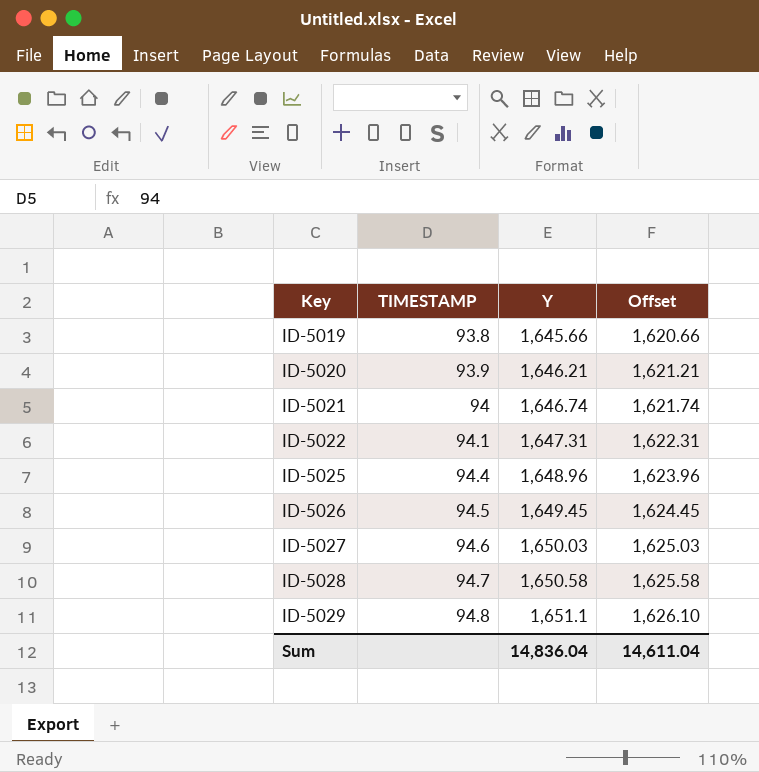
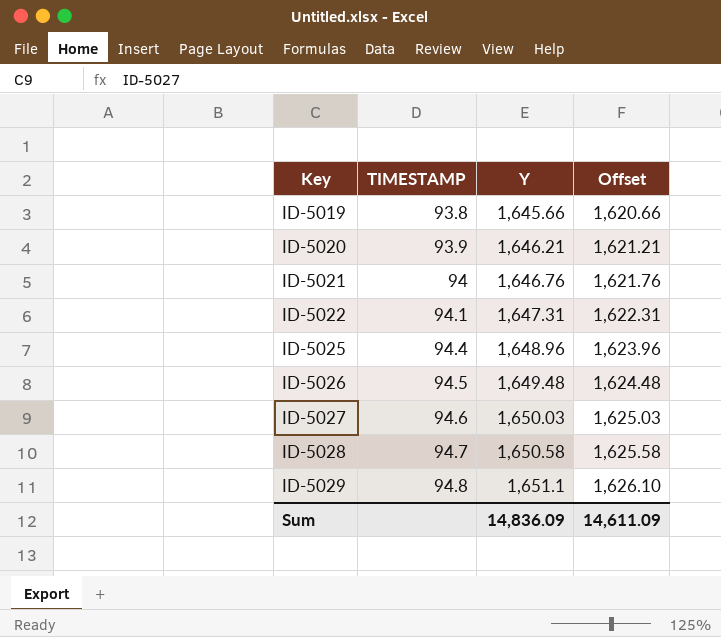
ID-5021 | Y: 1,646.74 -> 1,646.76
ID-5021 | Offset: 1,621.74 -> 1,621.76
ID-5026 | Y: 1,649.45 -> 1,649.48
ID-5026 | Offset: 1,624.45 -> 1,624.48
Sum | Y: 14,836.04 -> 14,836.09
Sum | Offset: 14,611.04 -> 14,611.09

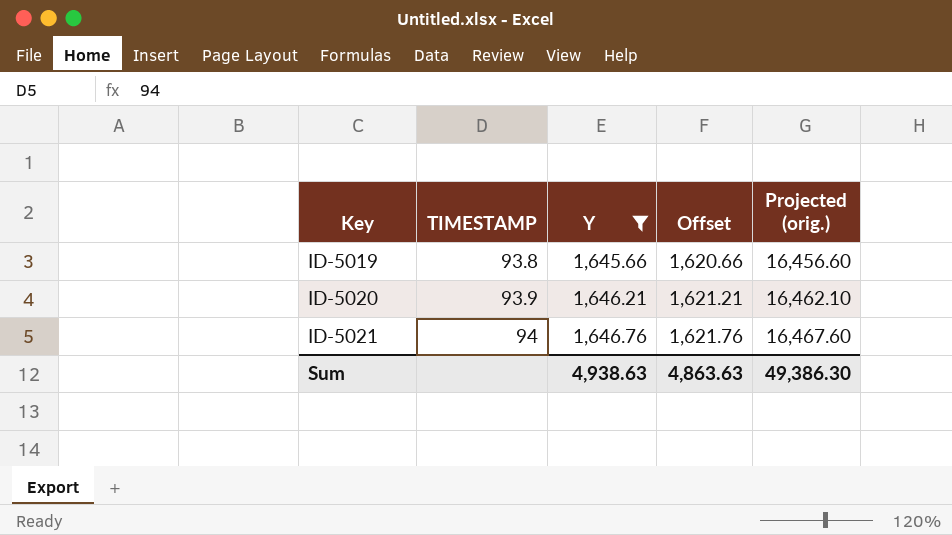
filter: none -> Y <= 1,646.76
column Projected (orig.) | formula: none -> [Y] * 10
Sum | Y: 14,836.09 -> 4,938.63
Sum | Offset: 14,611.09 -> 4,863.63

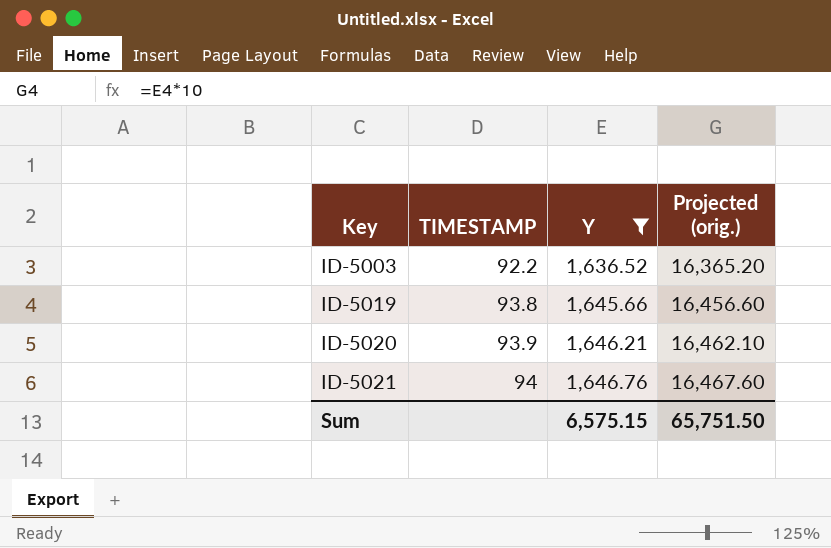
column Offset | formula: [Y] - 25 -> none
row ID-5003: none -> 92.2 | 1,636.52 | 16,365.20
Sum | Y: 4,938.63 -> 6,575.15
Sum | Projected (orig.): 49,386.30 -> 65,751.50

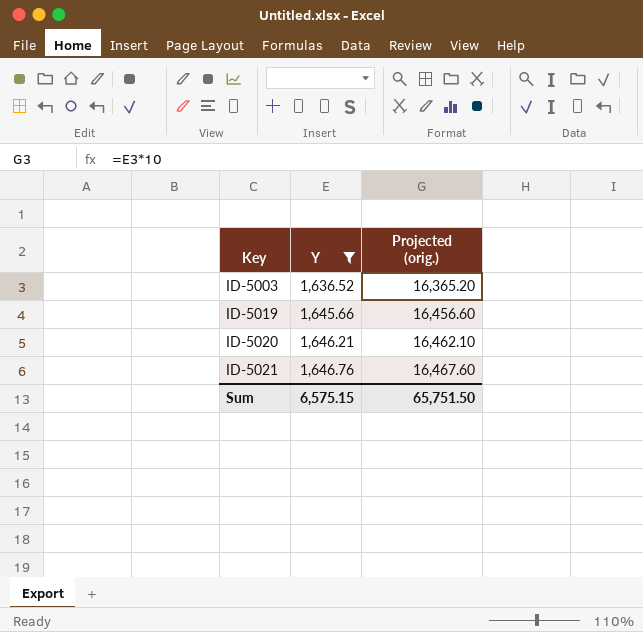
column TIMESTAMP | position: 2 -> none

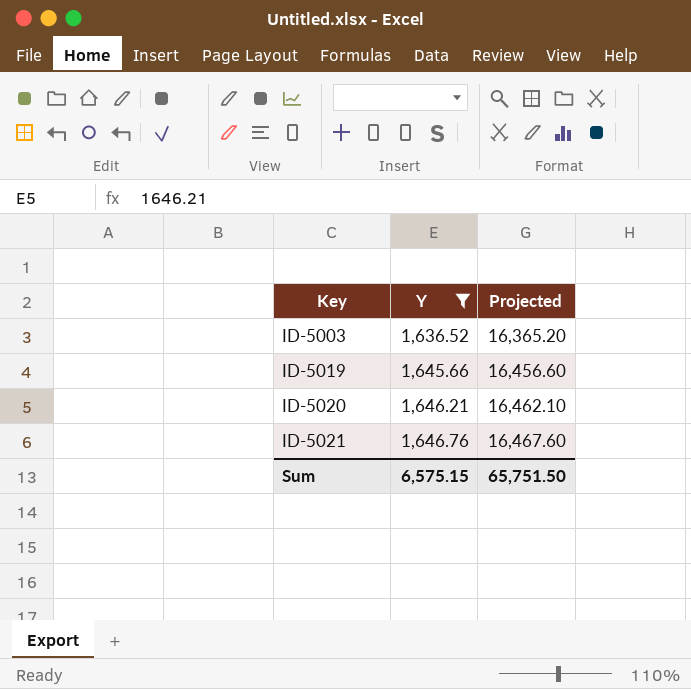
column name: Projected (orig.) -> Projected

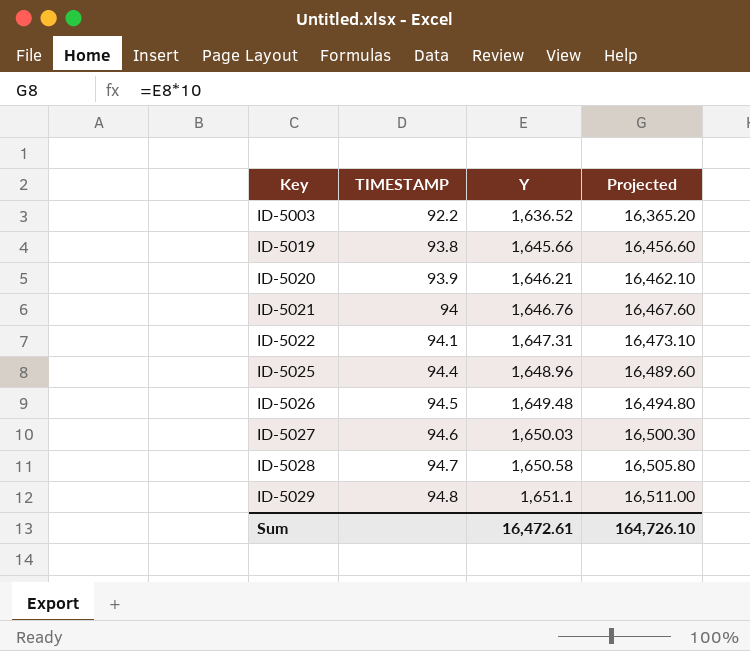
filter: Y <= 1,646.76 -> none
column TIMESTAMP | position: none -> 2
Sum | Y: 6,575.15 -> 16,472.61
Sum | Projected: 65,751.50 -> 164,726.10

